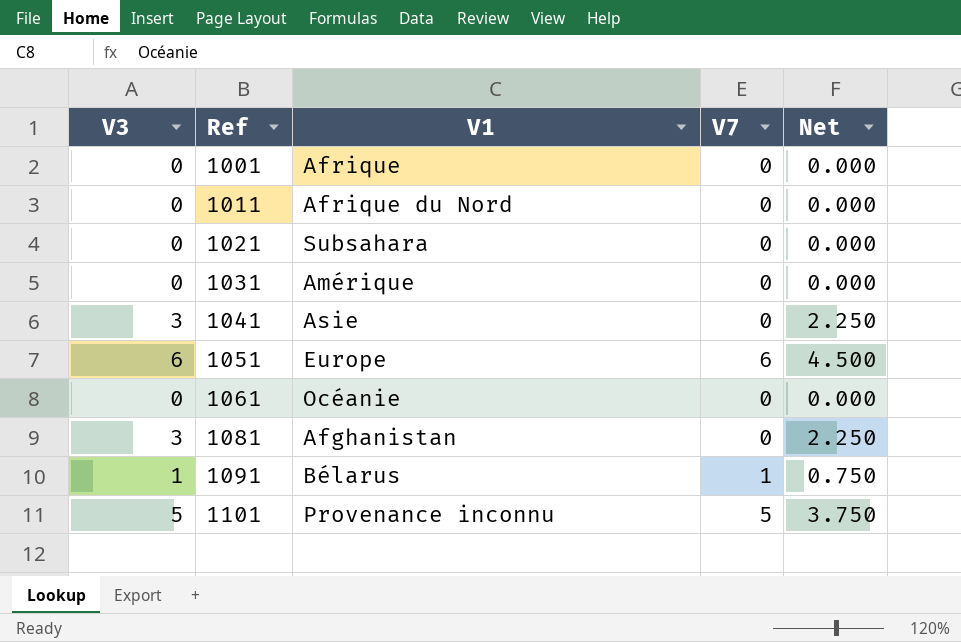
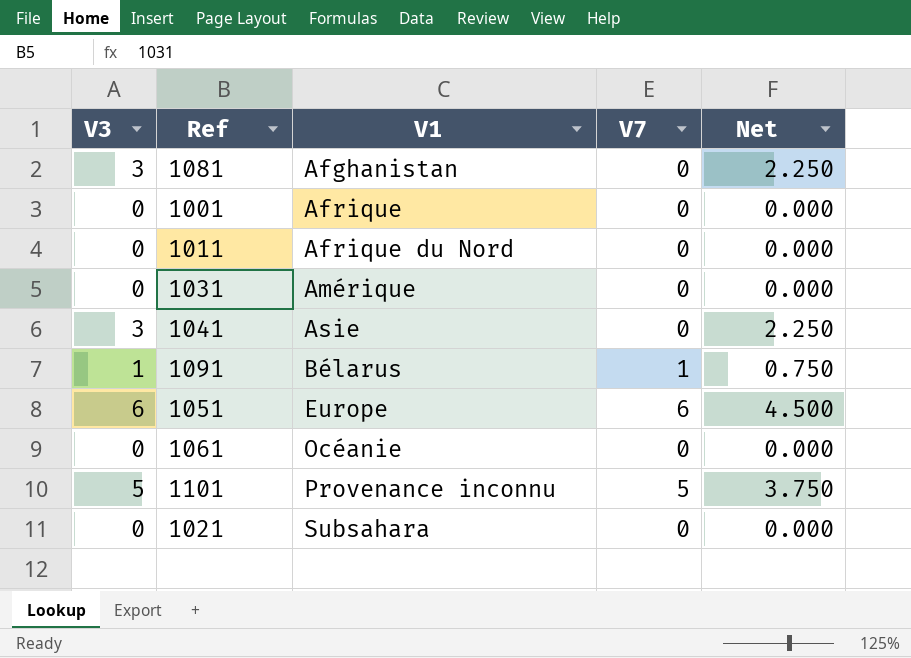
row order: Ref ascending -> V1 ascending

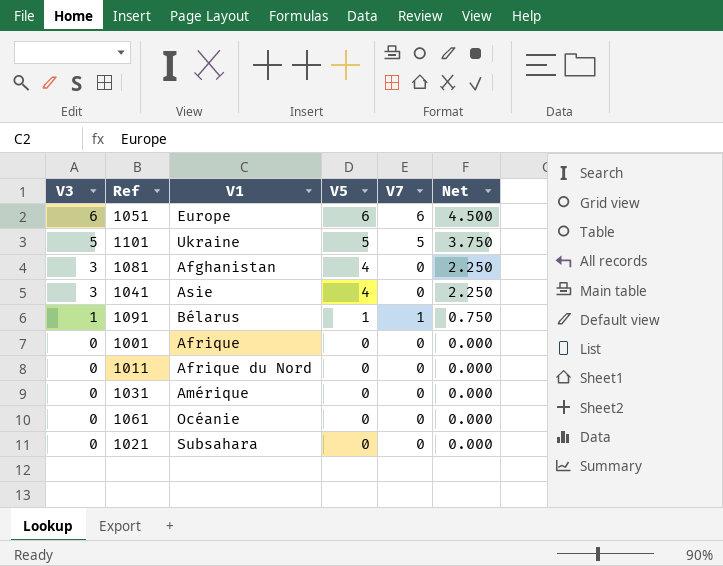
row order: V1 ascending -> V3 descending
column V5 | position: none -> 4
1101 | V1: Provenance inconnu -> Ukraine

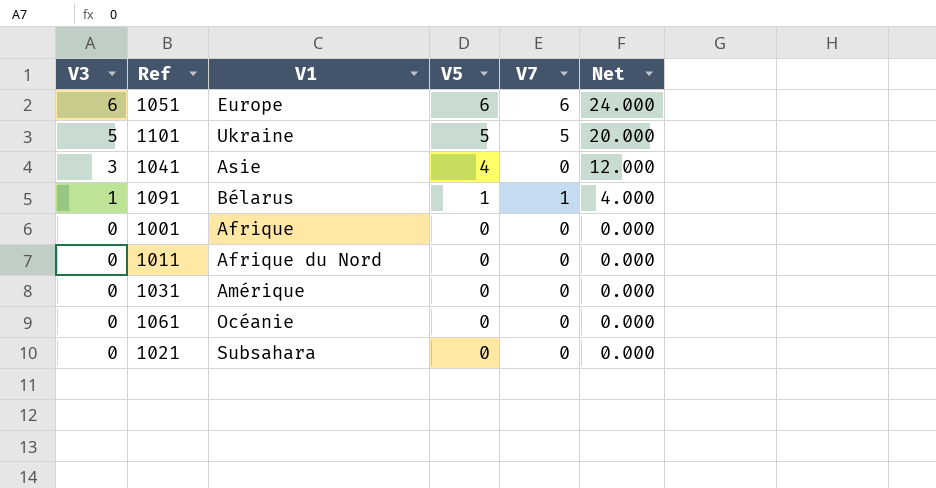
column Net | formula: [V3] * 0.75 -> [V3] * 4
row 1081: 3 | Afghanistan | 4 | 0 | 2.250 -> none

